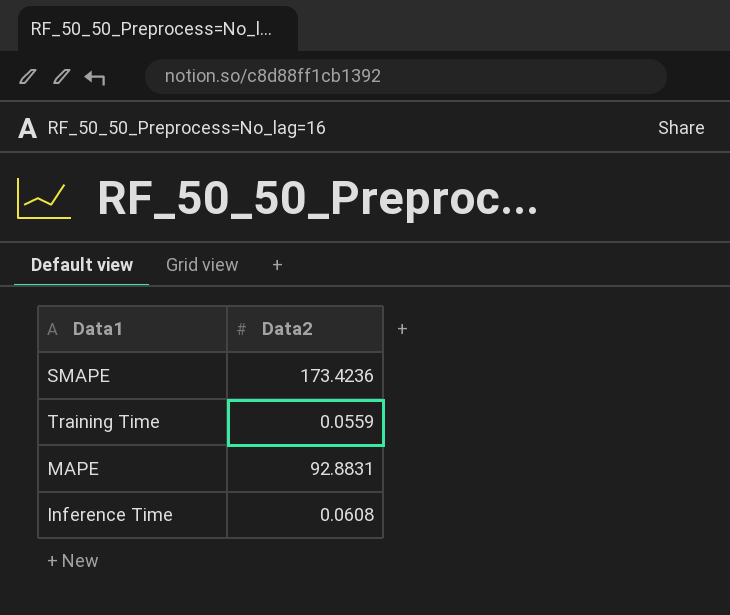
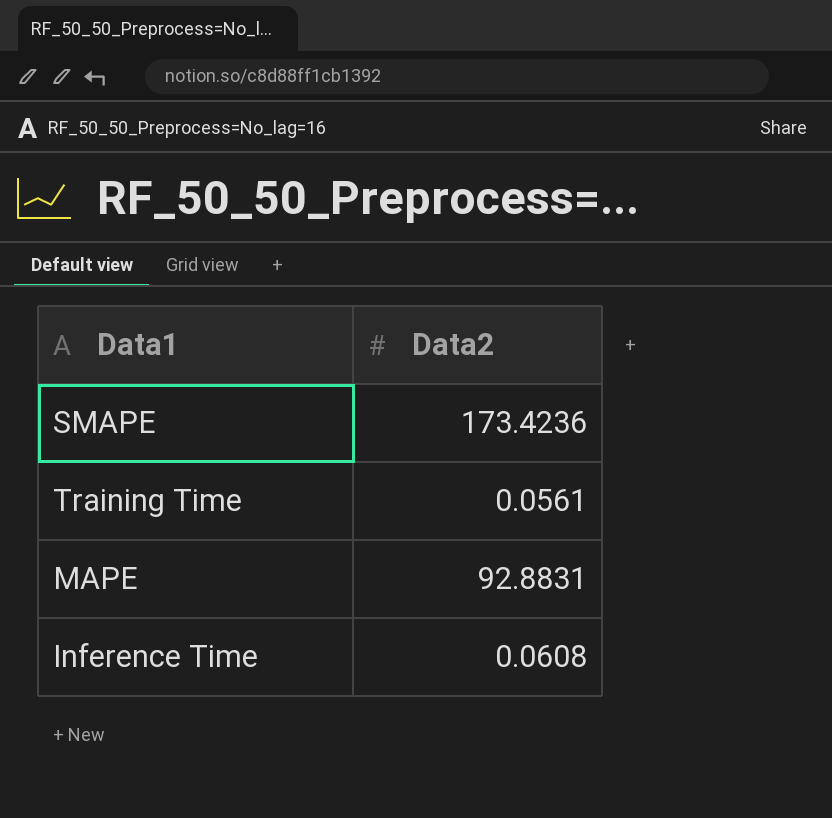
Training Time | Data2: 0.0559 -> 0.0561

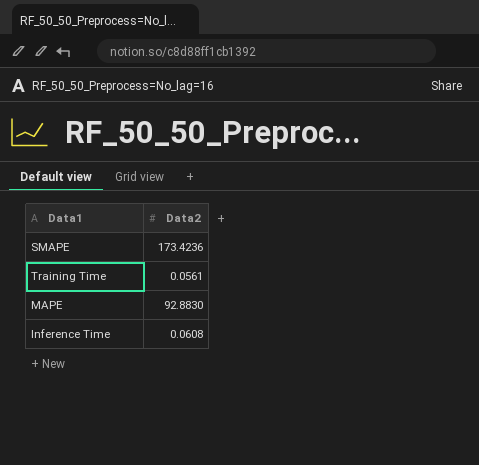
MAPE | Data2: 92.8831 -> 92.8830

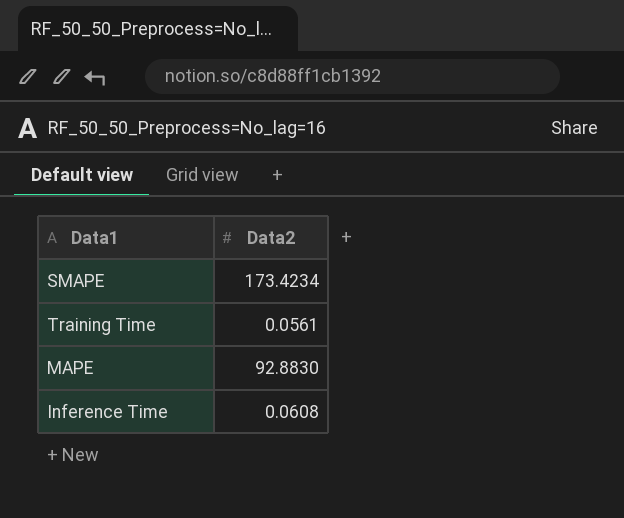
SMAPE | Data2: 173.4236 -> 173.4234

